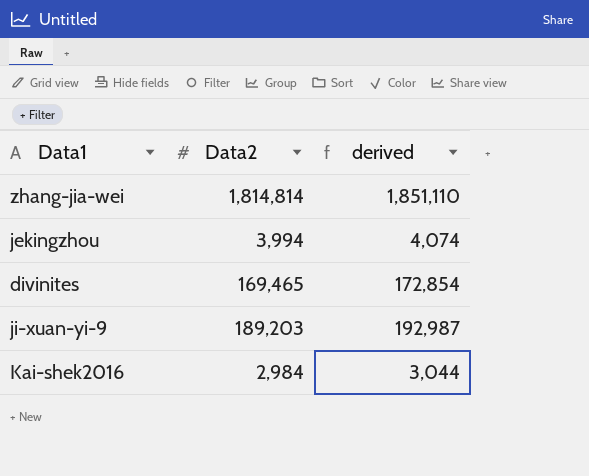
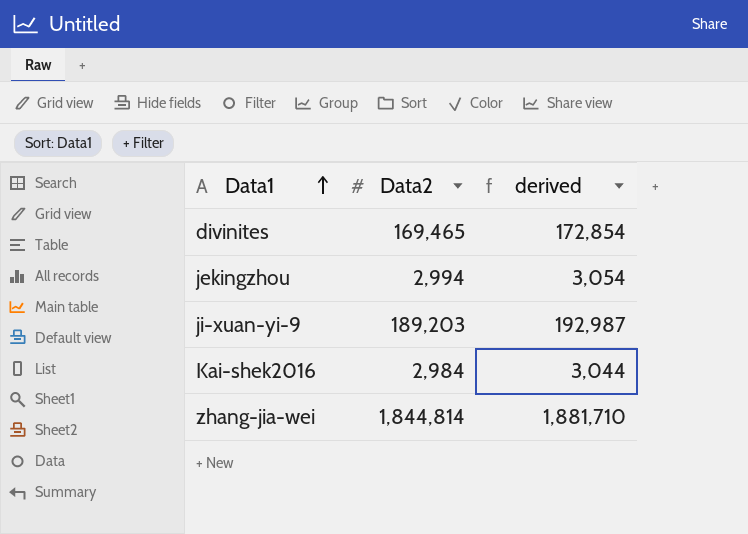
row order: none -> Data1 ascending
jekingzhou | Data2: 3,994 -> 2,994
jekingzhou | derived: 4,074 -> 3,054
zhang-jia-wei | Data2: 1,814,814 -> 1,844,814
zhang-jia-wei | derived: 1,851,110 -> 1,881,710

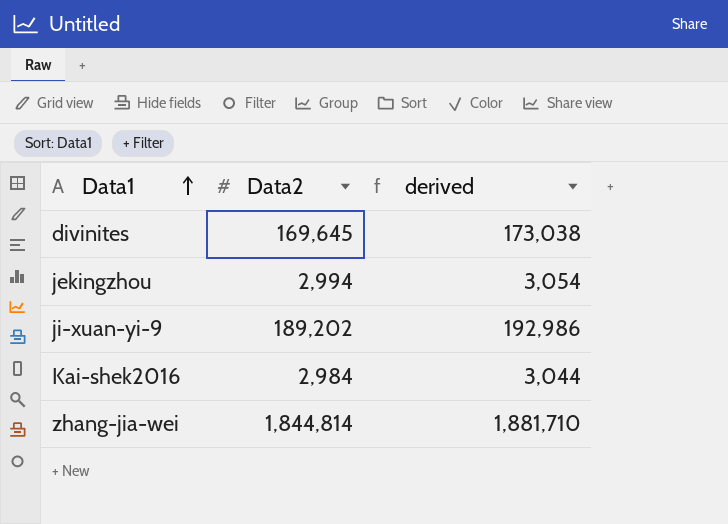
divinites | Data2: 169,465 -> 169,645
divinites | derived: 172,854 -> 173,038
ji-xuan-yi-9 | Data2: 189,203 -> 189,202
ji-xuan-yi-9 | derived: 192,987 -> 192,986

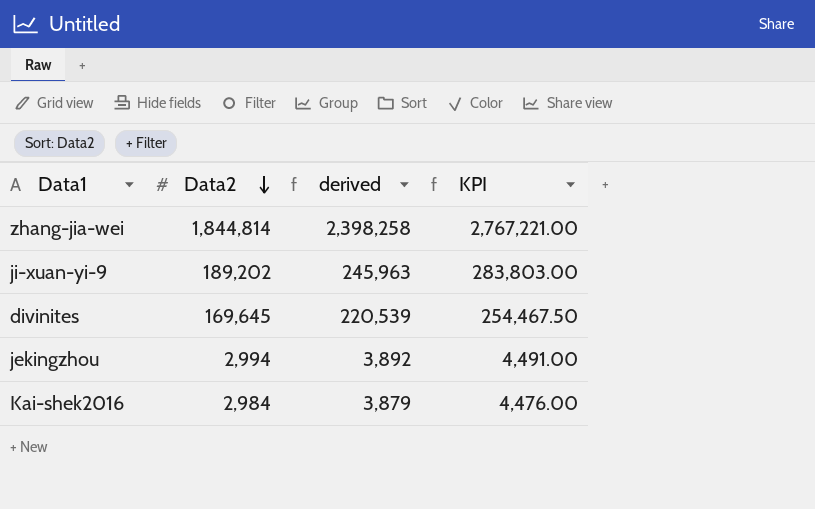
row order: Data1 ascending -> Data2 descending
column derived | formula: [Data2] * 1.02 -> [Data2] * 1.3
column KPI | formula: none -> [Data2] * 1.5

